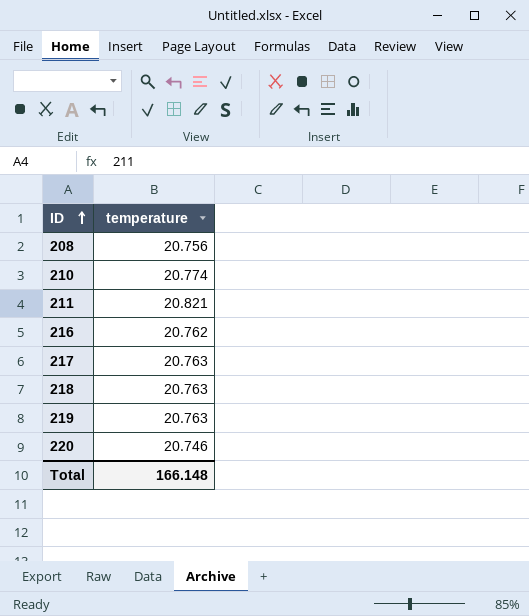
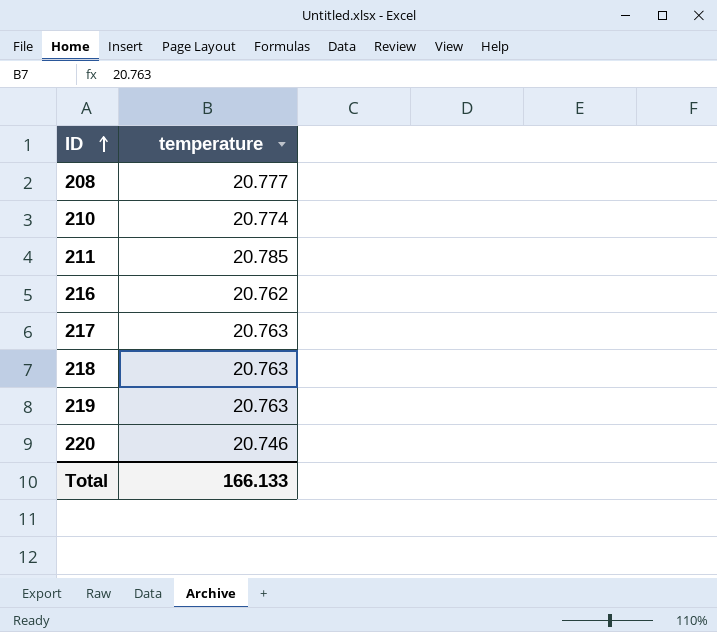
208 | temperature: 20.756 -> 20.777
211 | temperature: 20.821 -> 20.785
Total | temperature: 166.148 -> 166.133

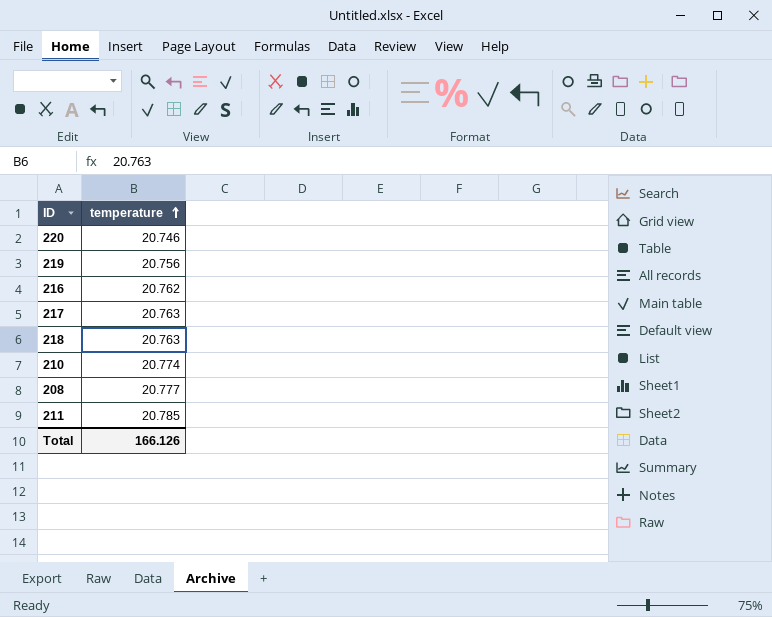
row order: ID ascending -> temperature ascending
219 | temperature: 20.763 -> 20.756
Total | temperature: 166.133 -> 166.126

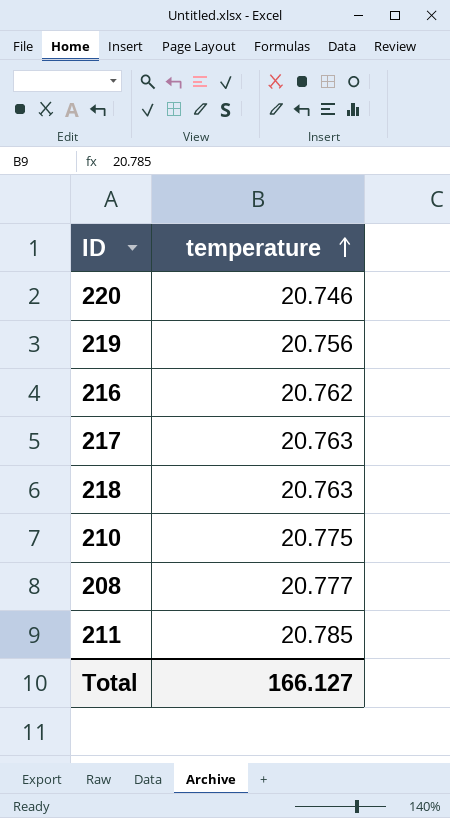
210 | temperature: 20.774 -> 20.775
Total | temperature: 166.126 -> 166.127

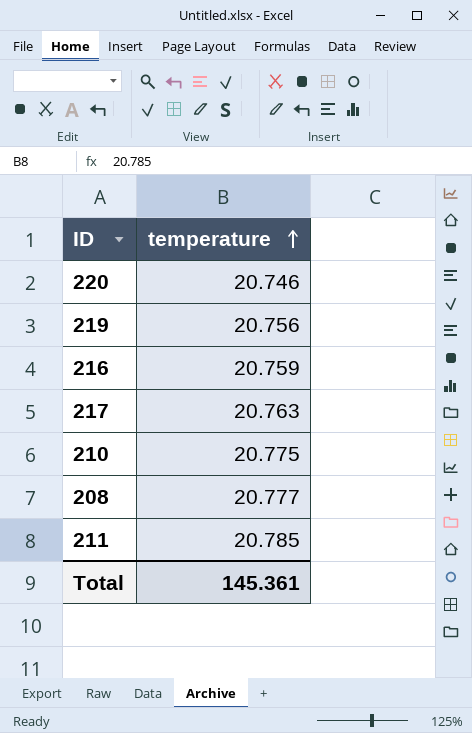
row 218: 20.763 -> none
216 | temperature: 20.762 -> 20.759
Total | temperature: 166.127 -> 145.361

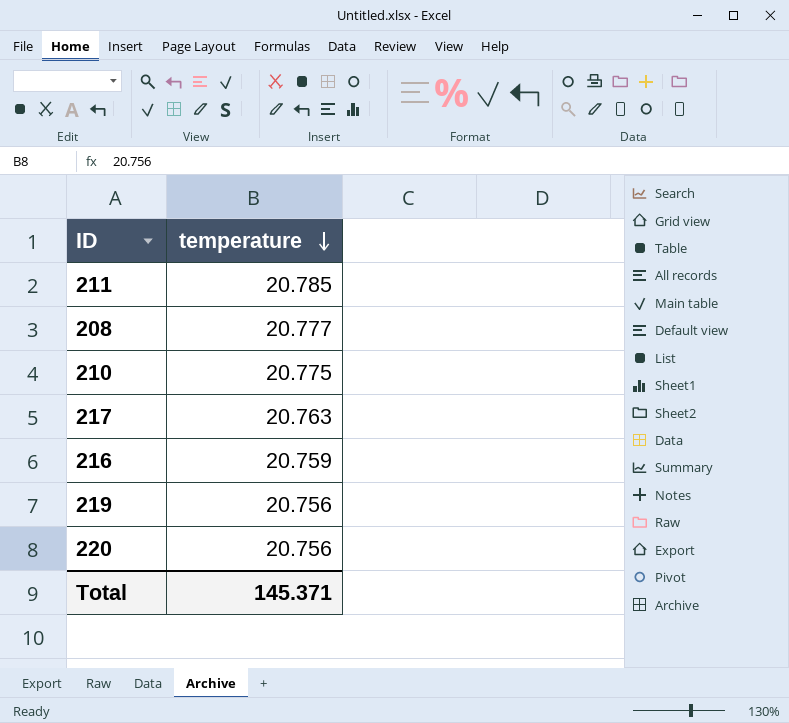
row order: temperature ascending -> temperature descending
220 | temperature: 20.746 -> 20.756
Total | temperature: 145.361 -> 145.371

